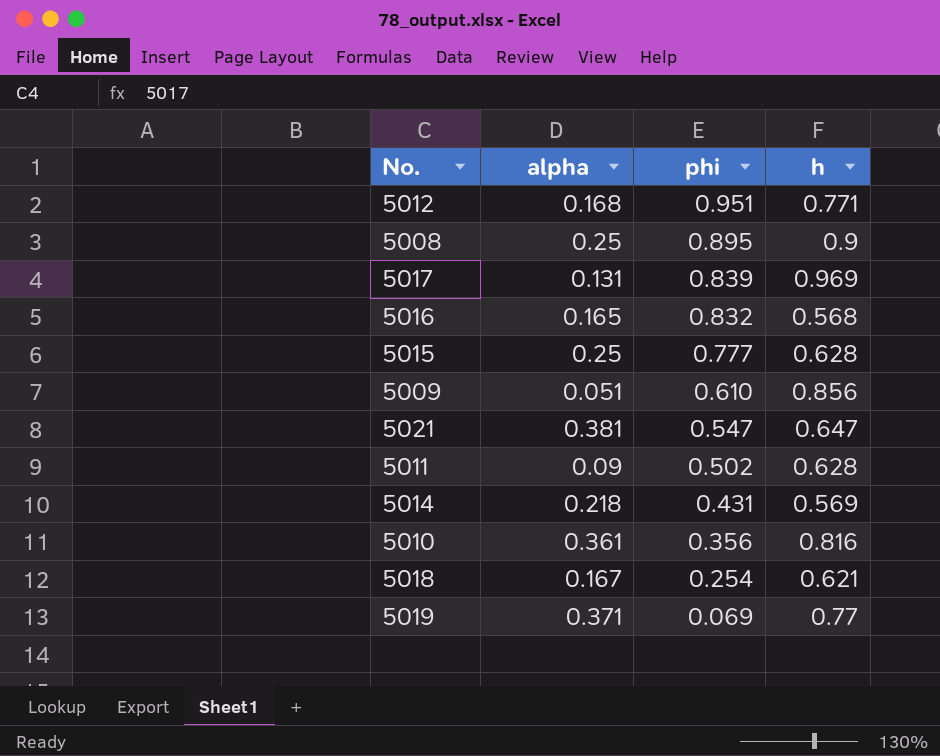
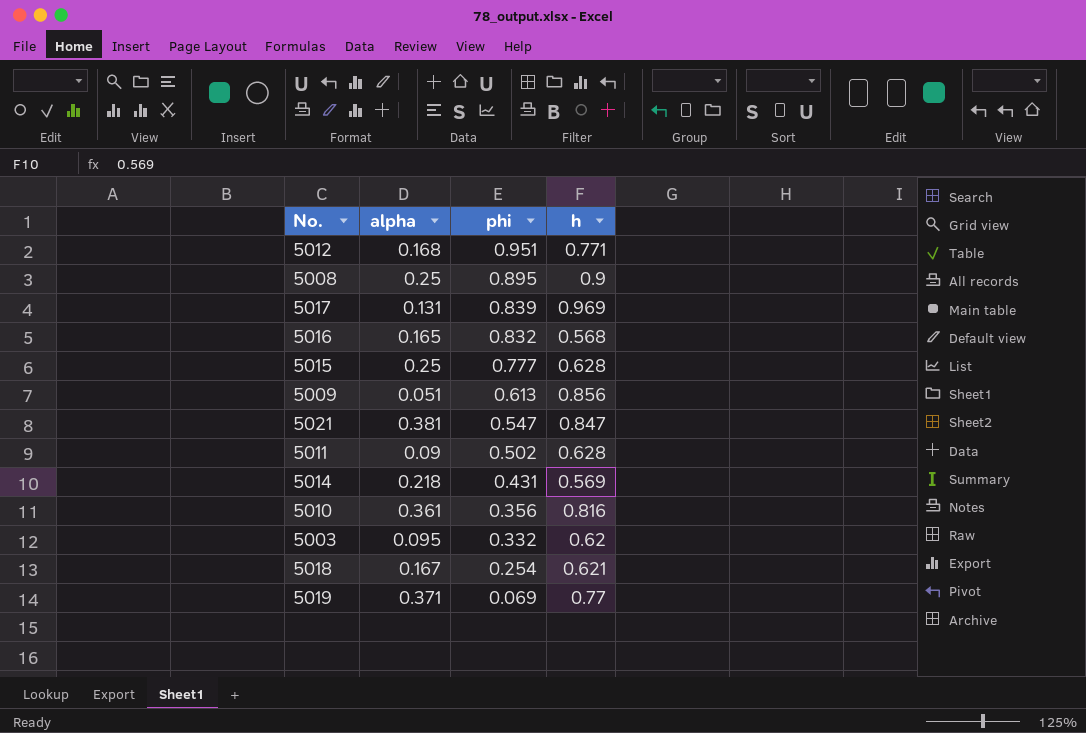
5009 | phi: 0.610 -> 0.613
5021 | h: 0.647 -> 0.847
row 5003: none -> 0.095 | 0.332 | 0.62

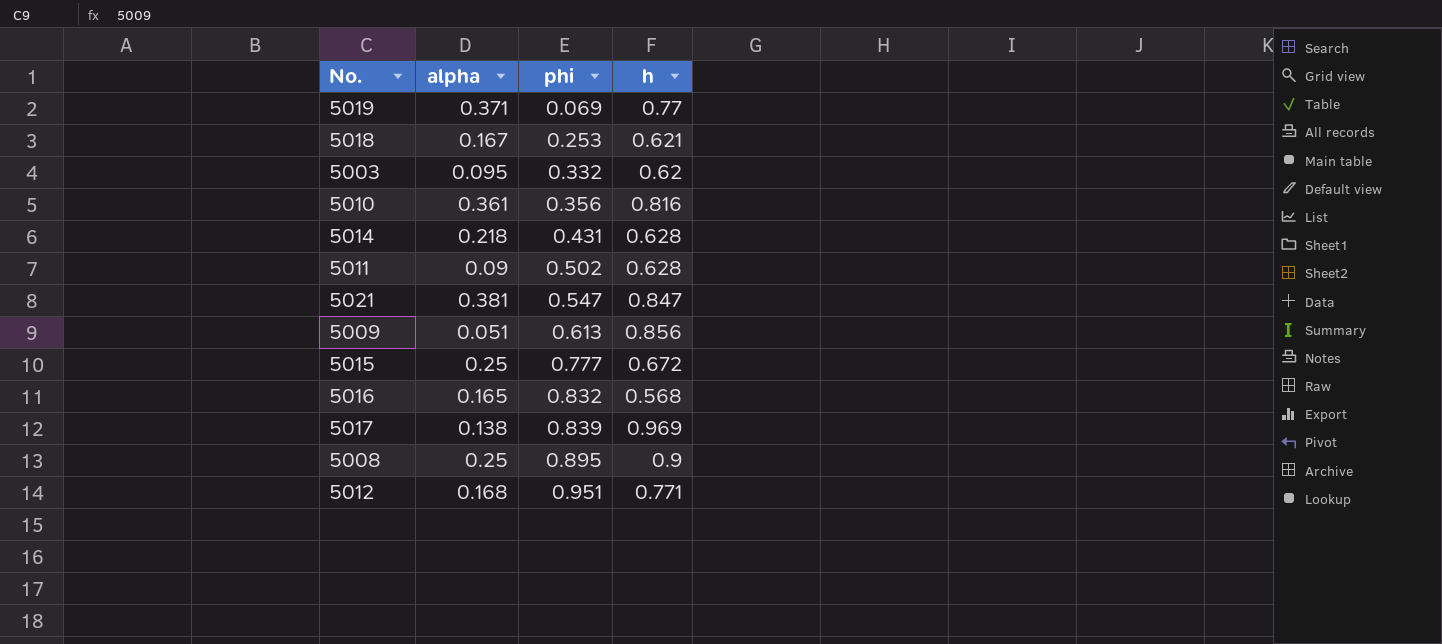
row order: phi descending -> phi ascending
5018 | phi: 0.254 -> 0.253
5014 | h: 0.569 -> 0.628
5015 | h: 0.628 -> 0.672
5017 | alpha: 0.131 -> 0.138

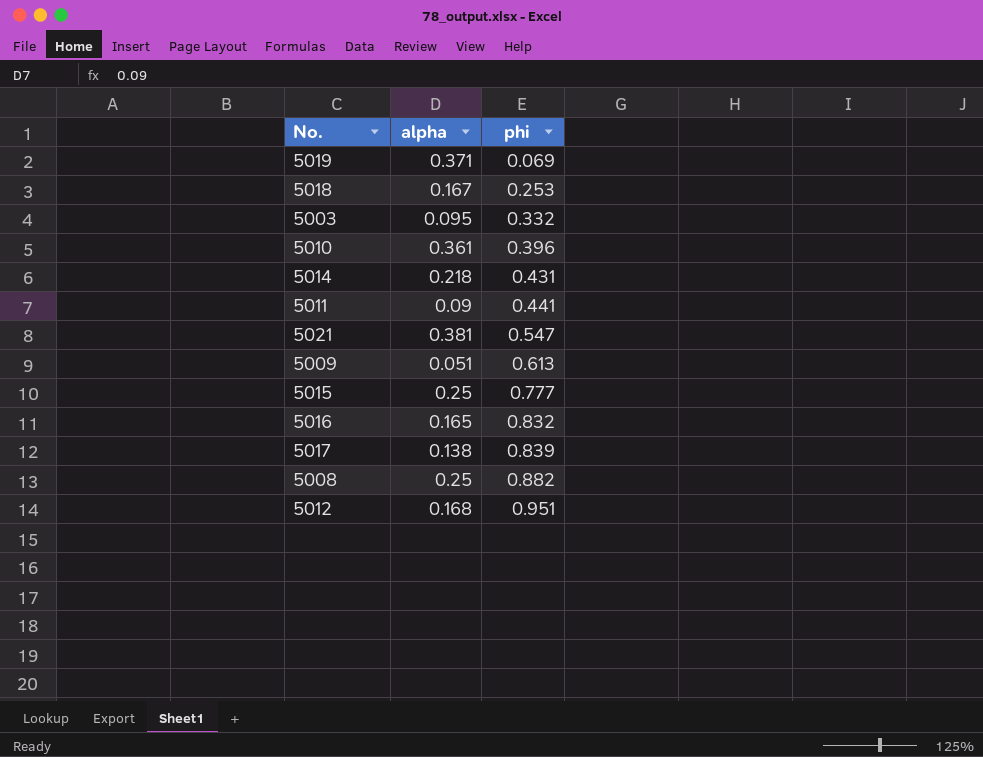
column h | position: 4 -> none
5010 | phi: 0.356 -> 0.396
5011 | phi: 0.502 -> 0.441
5008 | phi: 0.895 -> 0.882

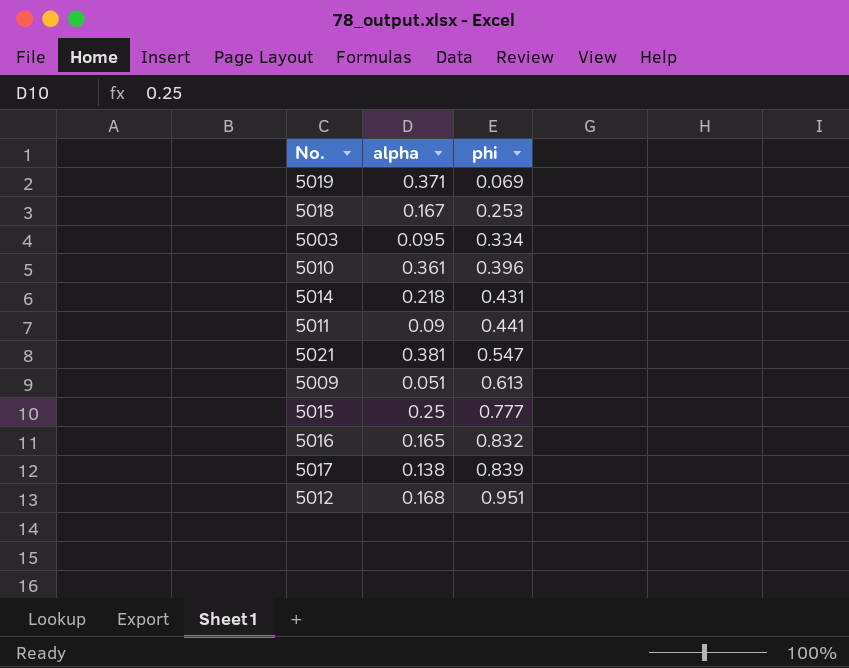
row 5008: 0.25 | 0.882 -> none
5003 | phi: 0.332 -> 0.334

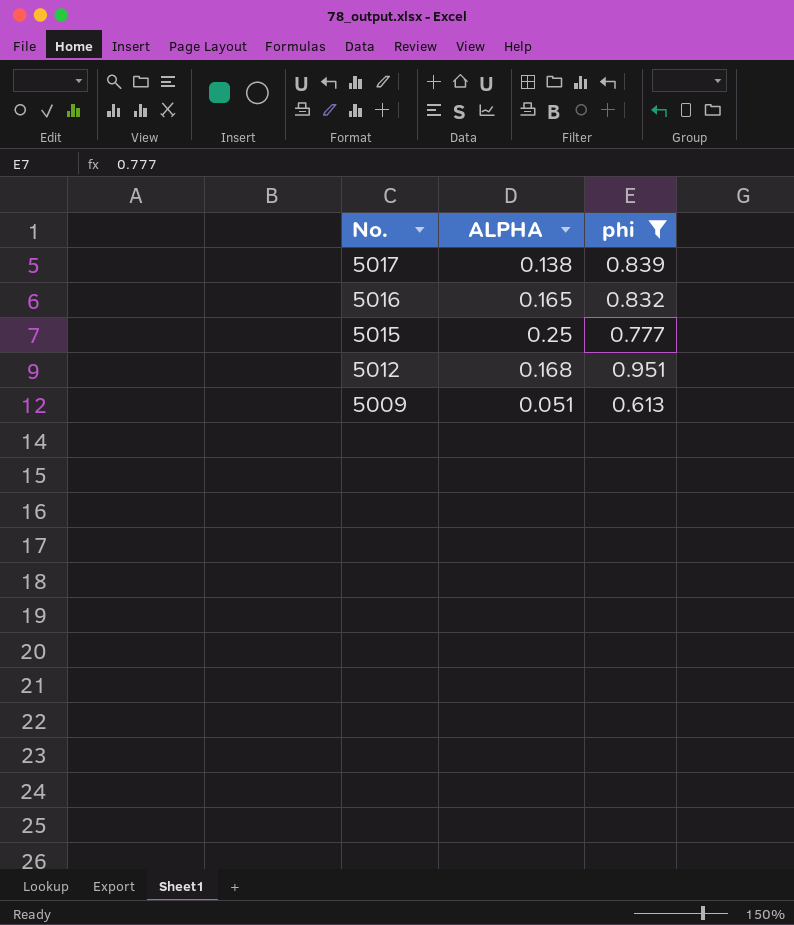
filter: none -> phi >= 0.613
row order: phi ascending -> No. descending
column name: alpha -> ALPHA

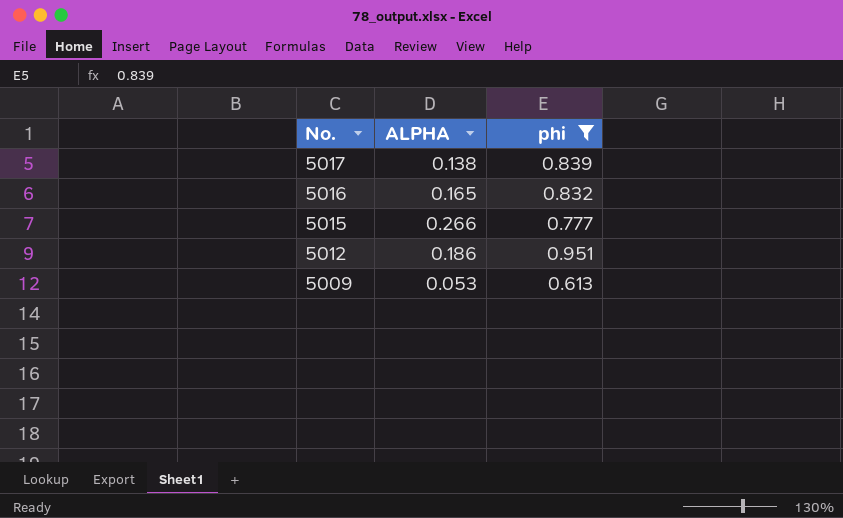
5015 | ALPHA: 0.25 -> 0.266
5012 | ALPHA: 0.168 -> 0.186
5009 | ALPHA: 0.051 -> 0.053

